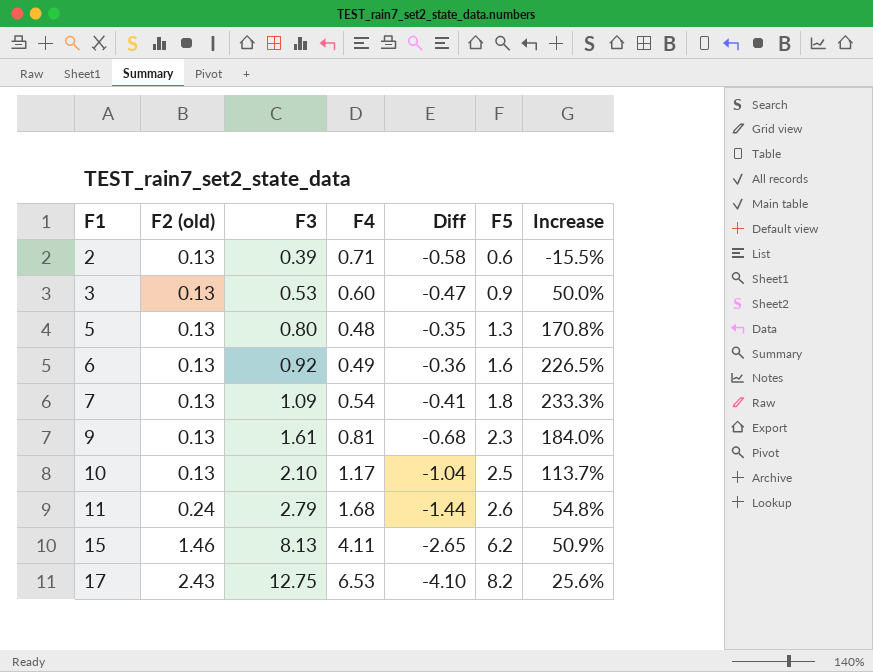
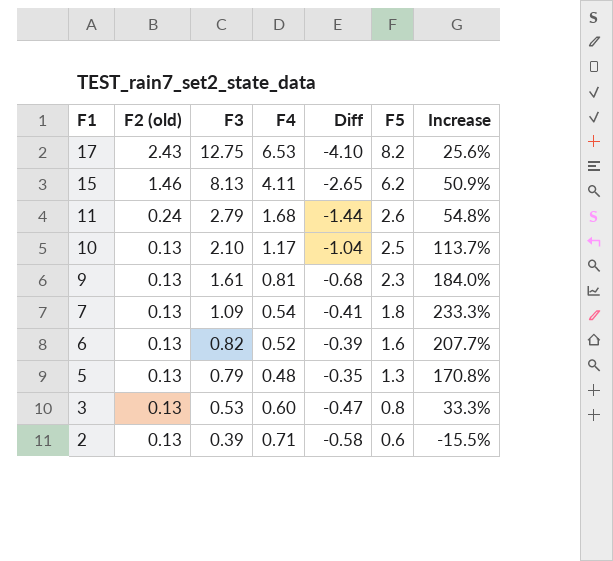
row order: F1 ascending -> F1 descending
6 | F3: 0.92 -> 0.82
6 | F4: 0.49 -> 0.52
6 | Diff: -0.36 -> -0.39
6 | Increase: 226.5% -> 207.7%
5 | F3: 0.80 -> 0.79
3 | F5: 0.9 -> 0.8
3 | Increase: 50.0% -> 33.3%

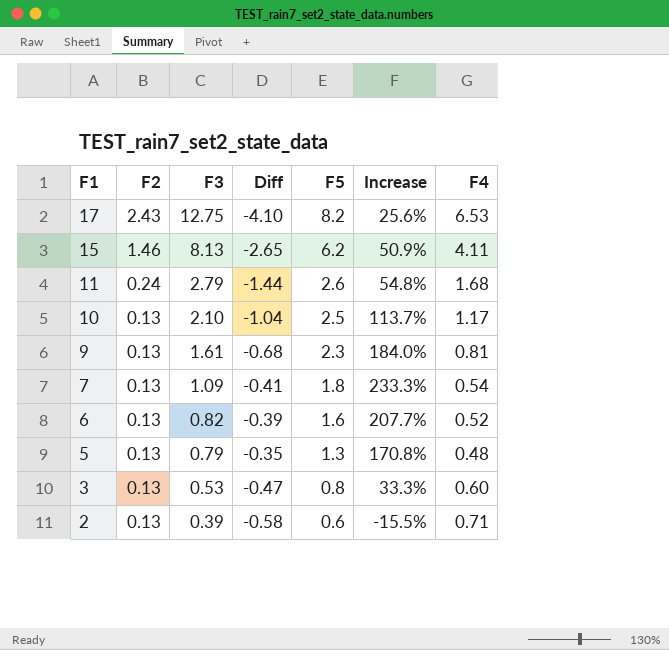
column name: F2 (old) -> F2
column F4 | position: 4 -> 7

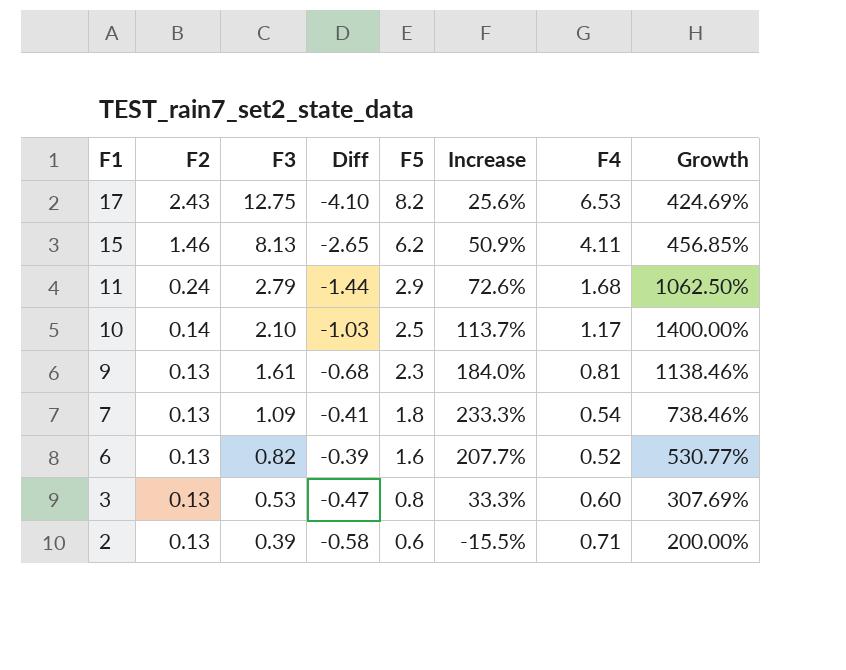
column Growth | formula: none -> ([F3] - [F2]) / [F2]
row 5: 0.13 | 0.79 | -0.35 | 1.3 | 170.8% | 0.48 -> none
11 | F5: 2.6 -> 2.9
11 | Increase: 54.8% -> 72.6%
10 | F2: 0.13 -> 0.14
10 | Diff: -1.04 -> -1.03

